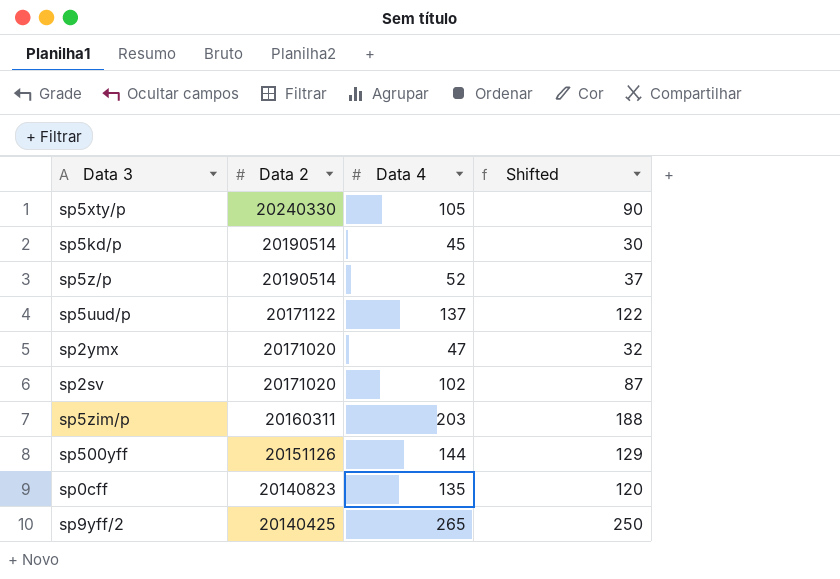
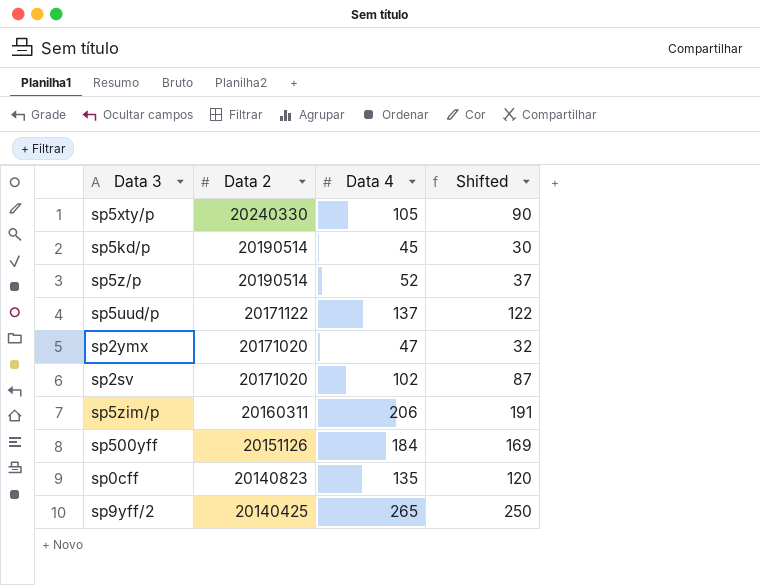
sp5zim/p | Data 4: 203 -> 206
sp5zim/p | Shifted: 188 -> 191
sp500yff | Data 4: 144 -> 184
sp500yff | Shifted: 129 -> 169

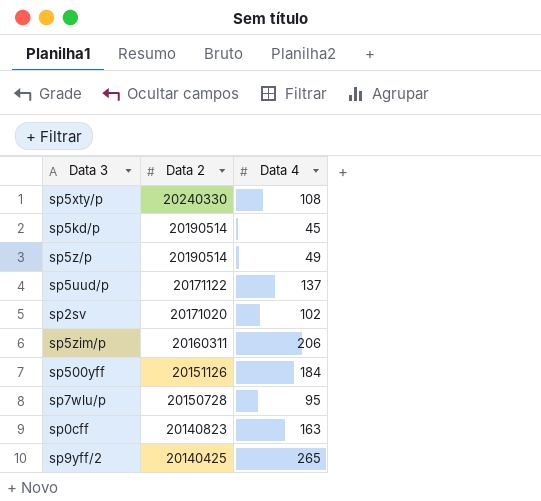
column Shifted | formula: [Data 4] - 15 -> none
row sp2ymx: 20171020 | 47 | 32 -> none
sp5xty/p | Data 4: 105 -> 108
sp5z/p | Data 4: 52 -> 49
row sp7wlu/p: none -> 20150728 | 95
sp0cff | Data 4: 135 -> 163

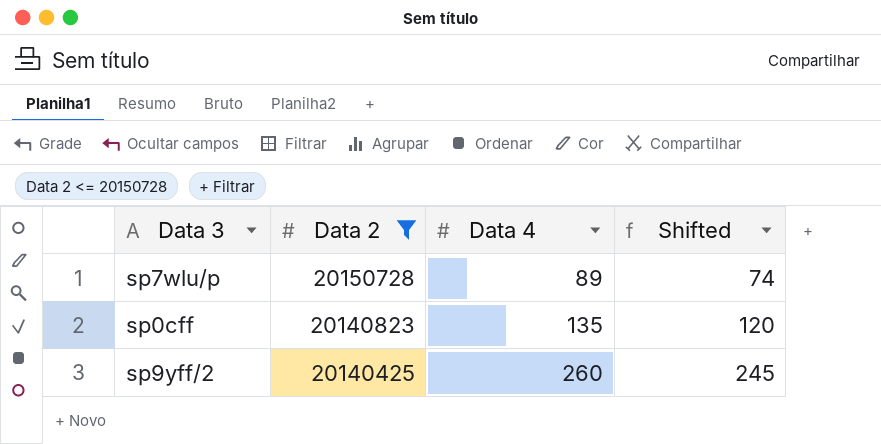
filter: none -> Data 2 <= 20150728
column Shifted | formula: none -> [Data 4] - 15
sp7wlu/p | Data 4: 95 -> 89
sp0cff | Data 4: 163 -> 135
sp9yff/2 | Data 4: 265 -> 260

